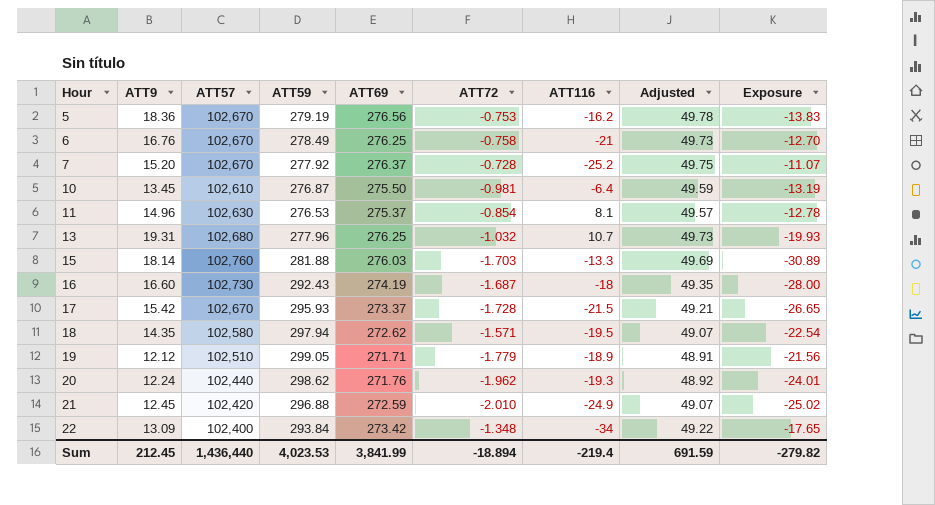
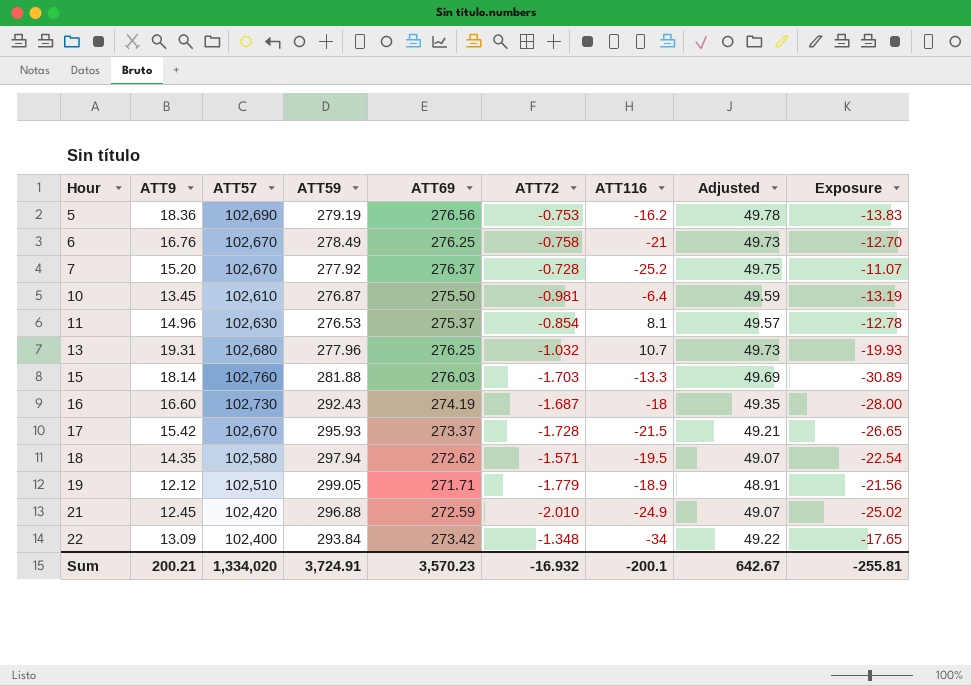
row 20: 12.24 | 102,440 | 298.62 | 271.76 | -1.962 | -19.3 | 48.92 | -24.01 -> none
5 | ATT57: 102,670 -> 102,690
Sum | ATT9: 212.45 -> 200.21
Sum | ATT57: 1,436,440 -> 1,334,020
Sum | ATT59: 4,023.53 -> 3,724.91
Sum | ATT69: 3,841.99 -> 3,570.23
Sum | ATT72: -18.894 -> -16.932
Sum | ATT116: -219.4 -> -200.1
Sum | Adjusted: 691.59 -> 642.67
Sum | Exposure: -279.82 -> -255.81

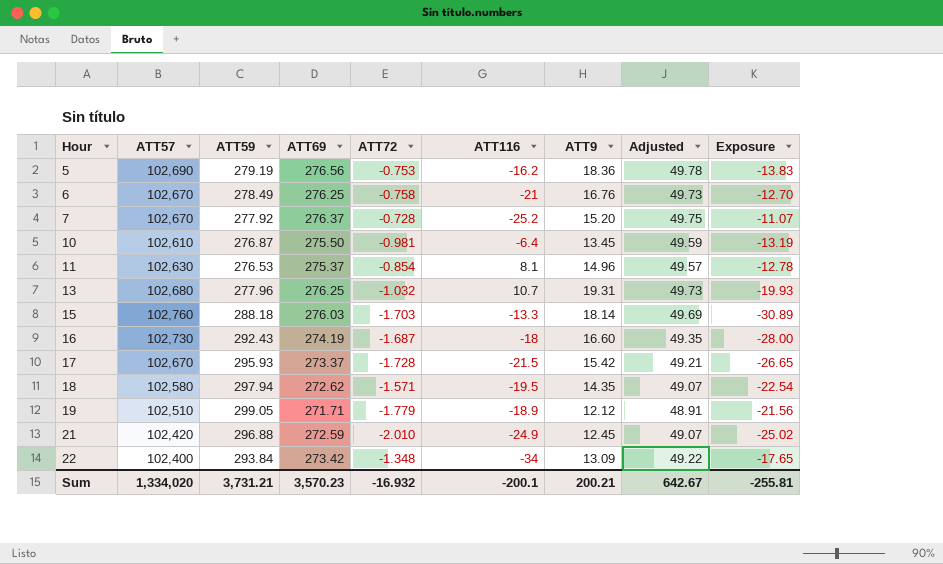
column ATT9 | position: 2 -> 7
15 | ATT59: 281.88 -> 288.18
Sum | ATT59: 3,724.91 -> 3,731.21

